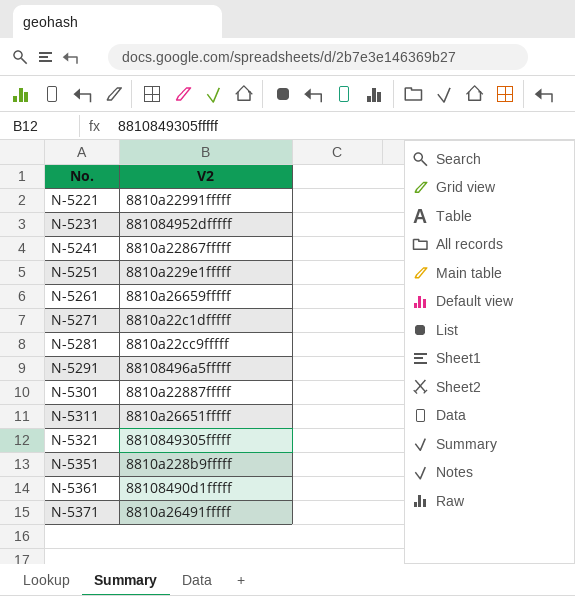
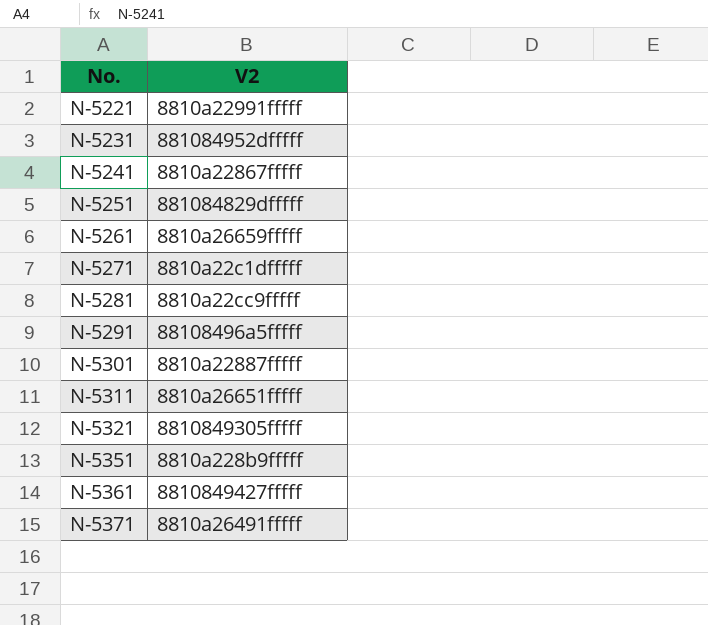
N-5251 | V2: 8810a229e1fffff -> 881084829dfffff
N-5361 | V2: 88108490d1fffff -> 8810849427fffff

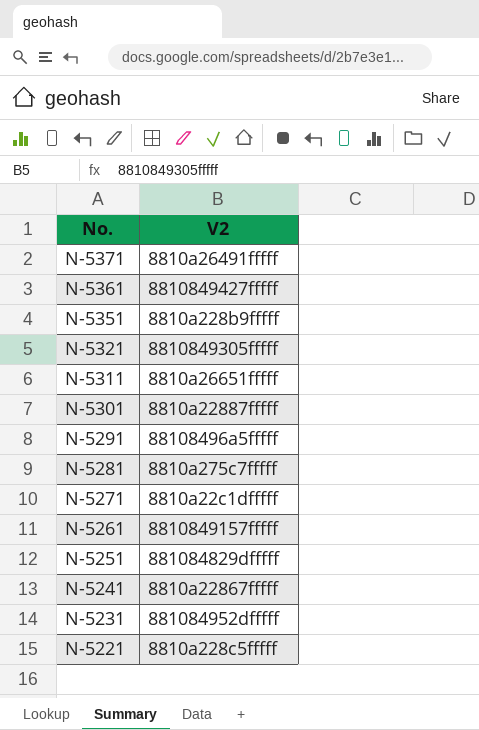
row order: No. ascending -> No. descending
N-5281 | V2: 8810a22cc9fffff -> 8810a275c7fffff
N-5261 | V2: 8810a26659fffff -> 8810849157fffff
N-5221 | V2: 8810a22991fffff -> 8810a228c5fffff

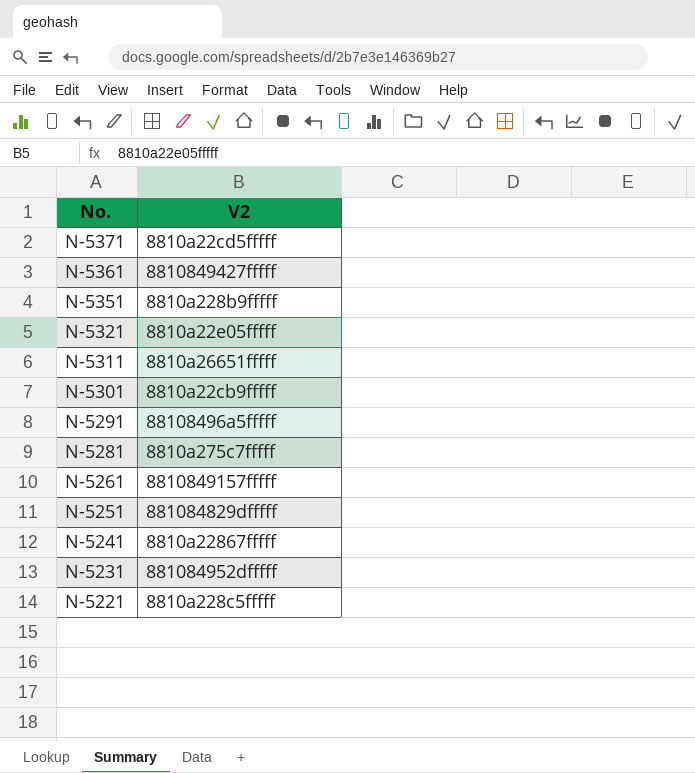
row N-5271: 8810a22c1dfffff -> none
N-5371 | V2: 8810a26491fffff -> 8810a22cd5fffff
N-5321 | V2: 8810849305fffff -> 8810a22e05fffff
N-5301 | V2: 8810a22887fffff -> 8810a22cb9fffff

